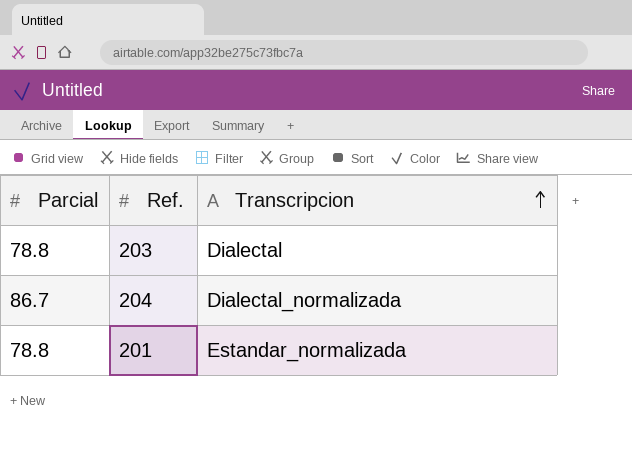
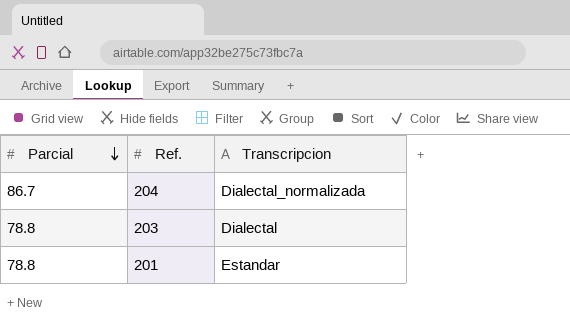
row order: Transcripcion ascending -> Parcial descending
201 | Transcripcion: Estandar_normalizada -> Estandar

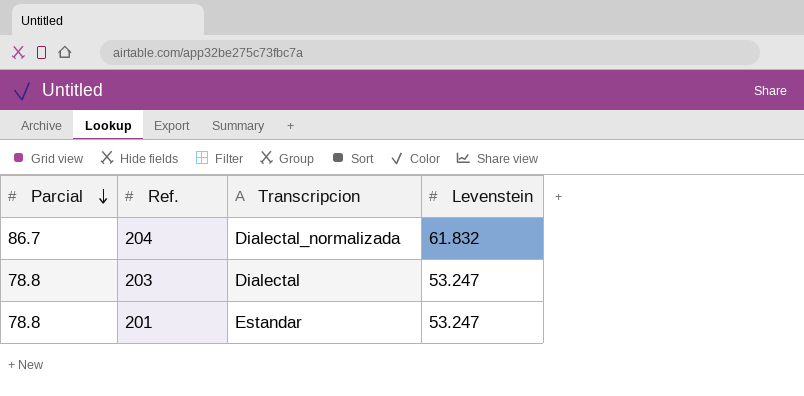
column Levenstein | position: none -> 4

